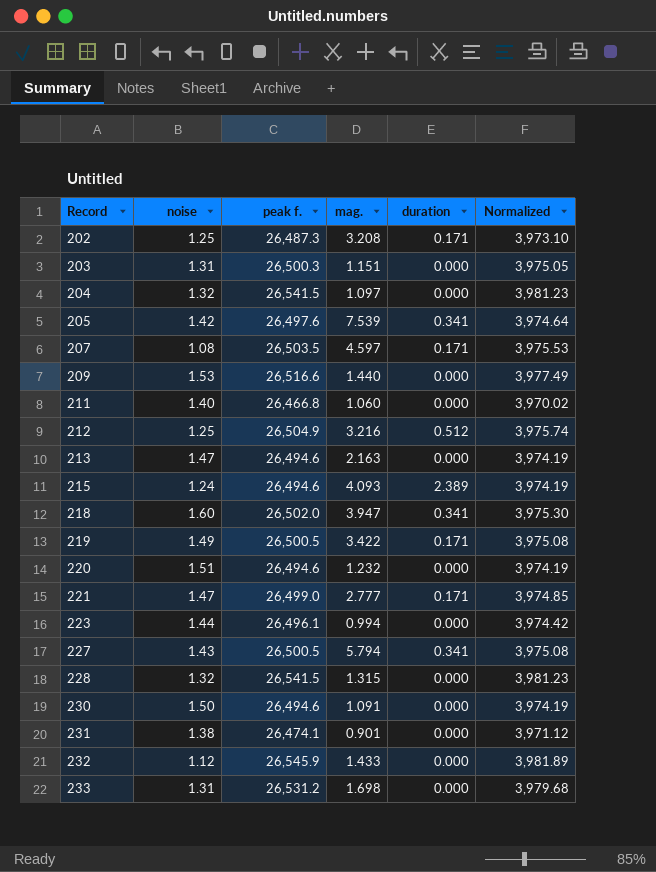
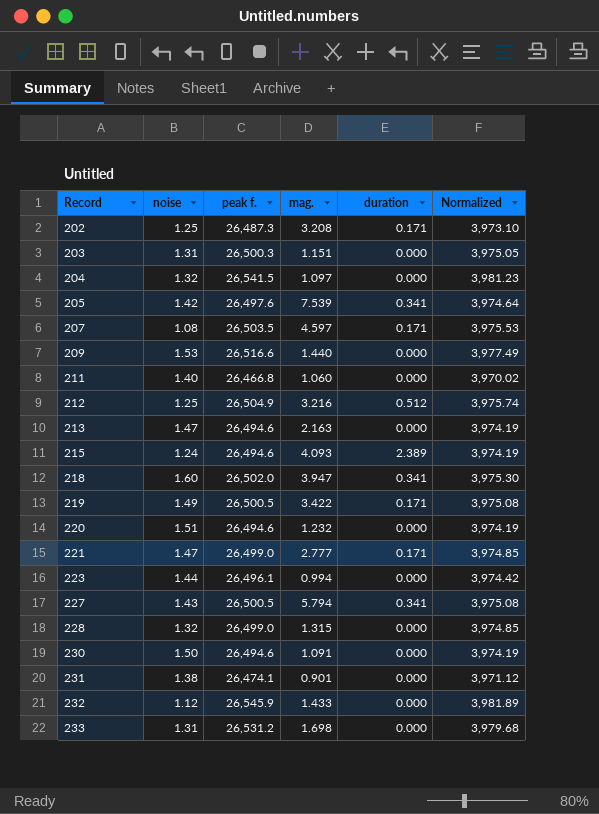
228 | peak f.: 26,541.5 -> 26,499.0
228 | Normalized: 3,981.23 -> 3,974.85

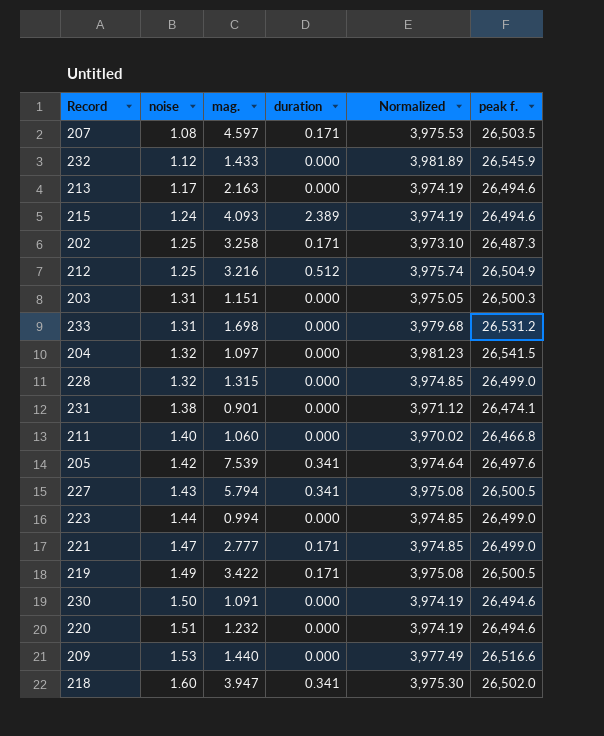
row order: Record ascending -> noise ascending
column peak f. | position: 3 -> 6
213 | noise: 1.47 -> 1.17
202 | mag.: 3.208 -> 3.258
223 | Normalized: 3,974.42 -> 3,974.85
223 | peak f.: 26,496.1 -> 26,499.0

